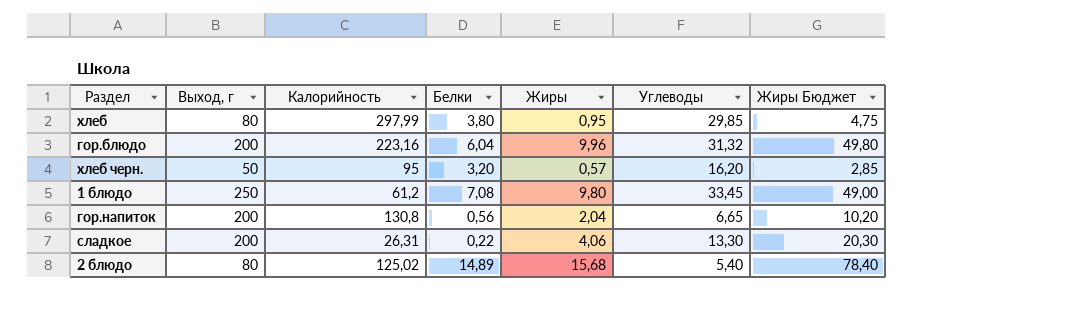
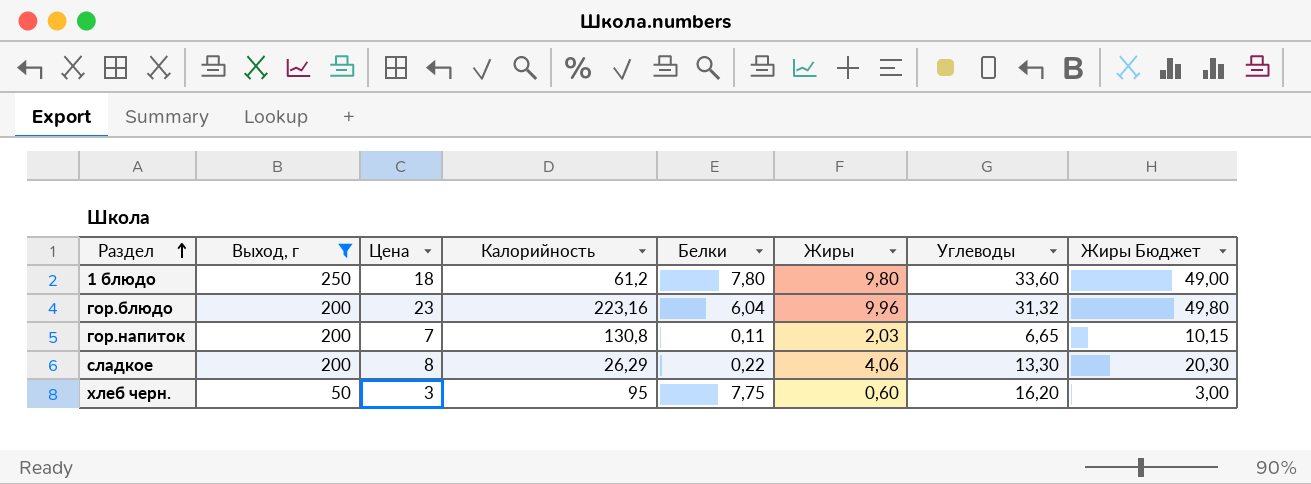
filter: none -> Выход, г != 80
row order: none -> Раздел ascending
column Цена | position: none -> 3
1 блюдо | Белки: 7,08 -> 7,80
1 блюдо | Углеводы: 33,45 -> 33,60
гор.напиток | Белки: 0,56 -> 0,11
гор.напиток | Жиры: 2,04 -> 2,03
гор.напиток | Жиры Бюджет: 10,20 -> 10,15
сладкое | Калорийность: 26,31 -> 26,29
хлеб черн. | Белки: 3,20 -> 7,75
хлеб черн. | Жиры: 0,57 -> 0,60
хлеб черн. | Жиры Бюджет: 2,85 -> 3,00

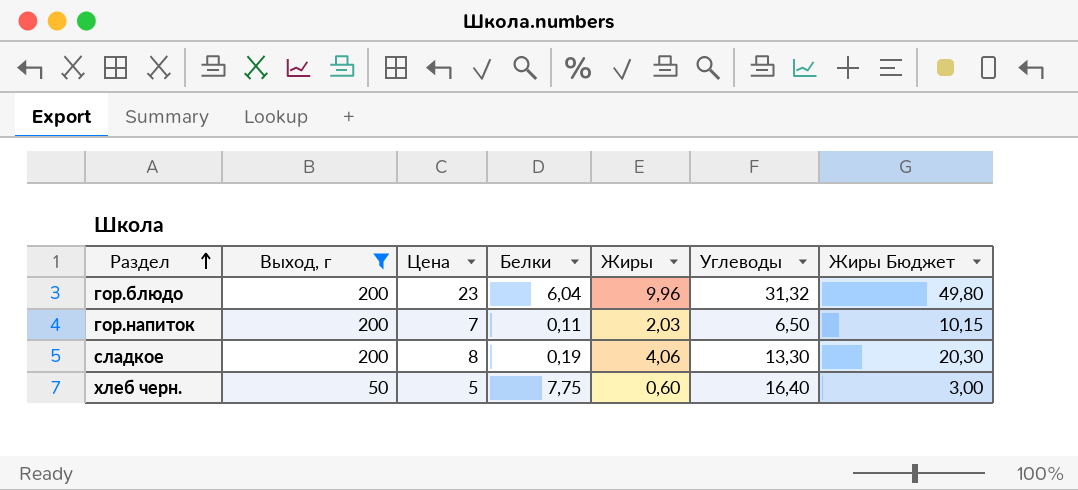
column Калорийность | position: 4 -> none
row 1 блюдо: 250 | 18 | 61,2 | 7,80 | 9,80 | 33,60 | 49,00 -> none
гор.напиток | Углеводы: 6,65 -> 6,50
сладкое | Белки: 0,22 -> 0,19
хлеб черн. | Цена: 3 -> 5
хлеб черн. | Углеводы: 16,20 -> 16,40

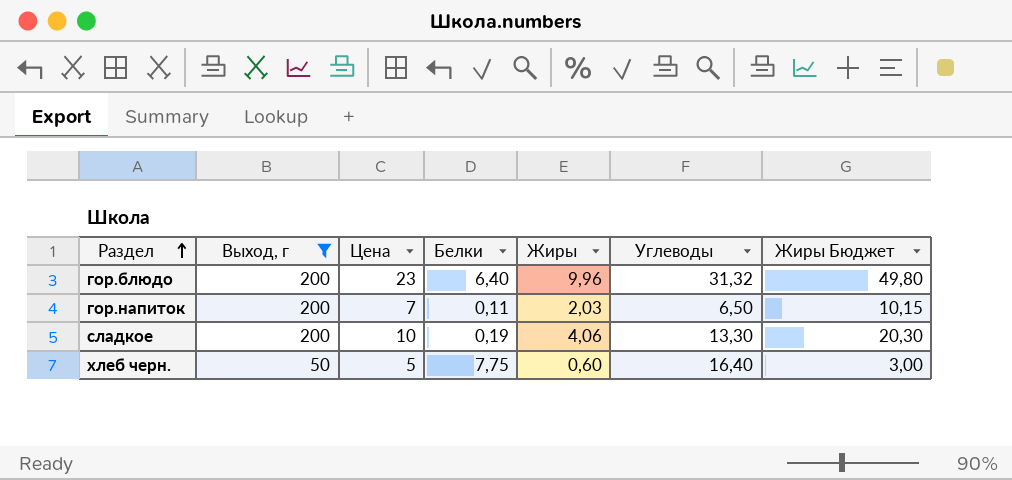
гор.блюдо | Белки: 6,04 -> 6,40
сладкое | Цена: 8 -> 10

